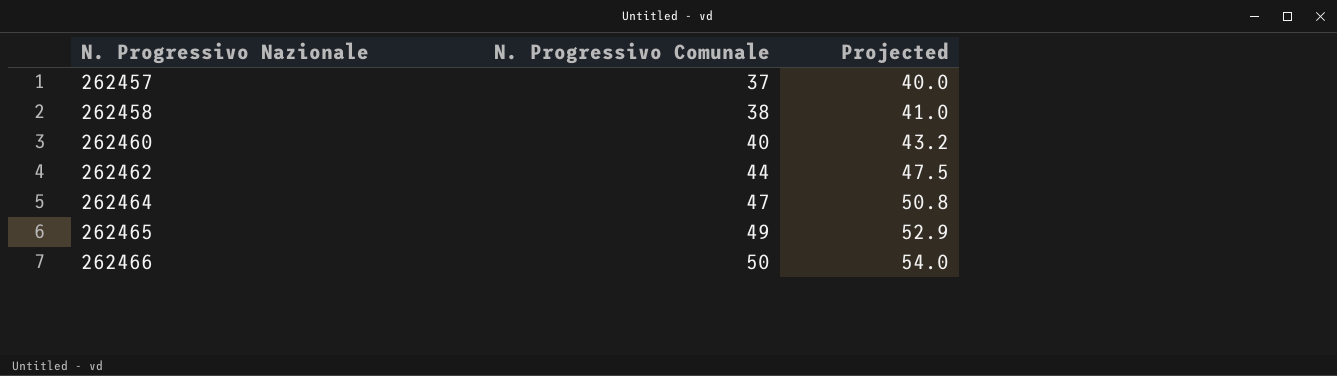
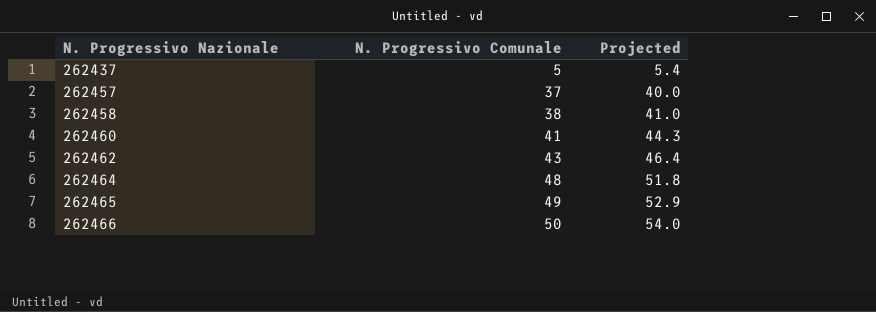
row 262437: none -> 5 | 5.4
262460 | N. Progressivo Comunale: 40 -> 41
262460 | Projected: 43.2 -> 44.3
262462 | N. Progressivo Comunale: 44 -> 43
262462 | Projected: 47.5 -> 46.4
262464 | N. Progressivo Comunale: 47 -> 48
262464 | Projected: 50.8 -> 51.8

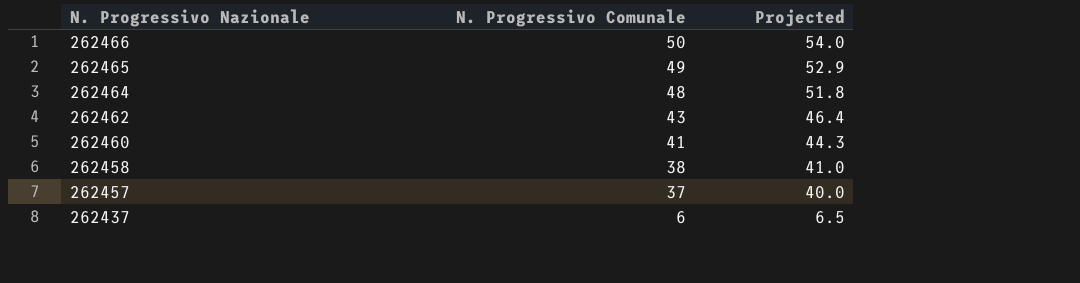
row order: N. Progressivo Nazionale ascending -> N. Progressivo Nazionale descending
262437 | N. Progressivo Comunale: 5 -> 6
262437 | Projected: 5.4 -> 6.5

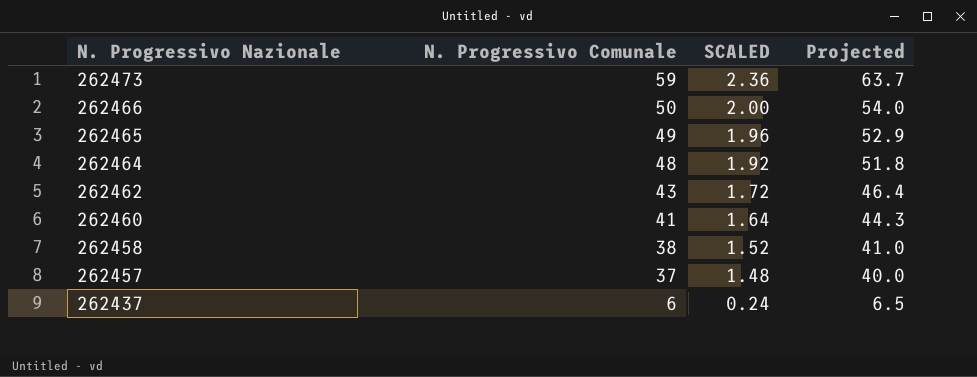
column SCALED | formula: none -> [N. Progressivo Comunale] * 0.04
row 262473: none -> 59 | 2.36 | 63.7

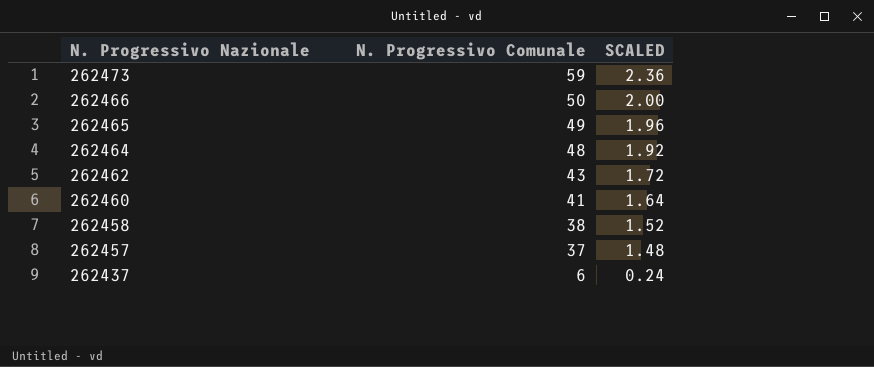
column Projected | formula: [N. Progressivo Comunale] * 1.08 -> none

